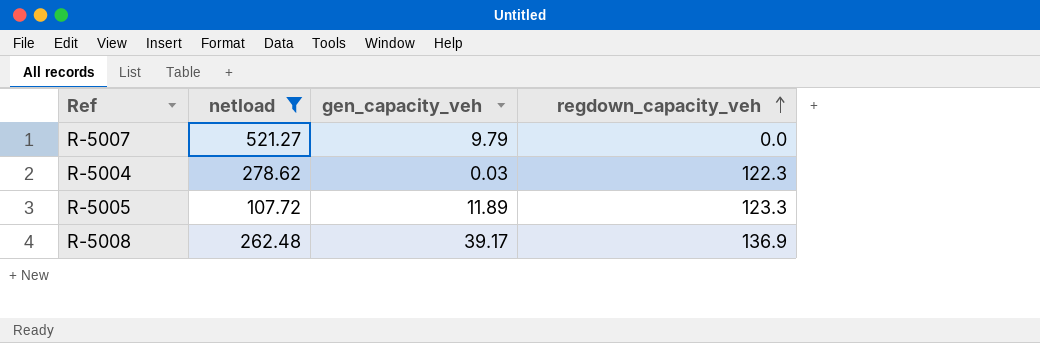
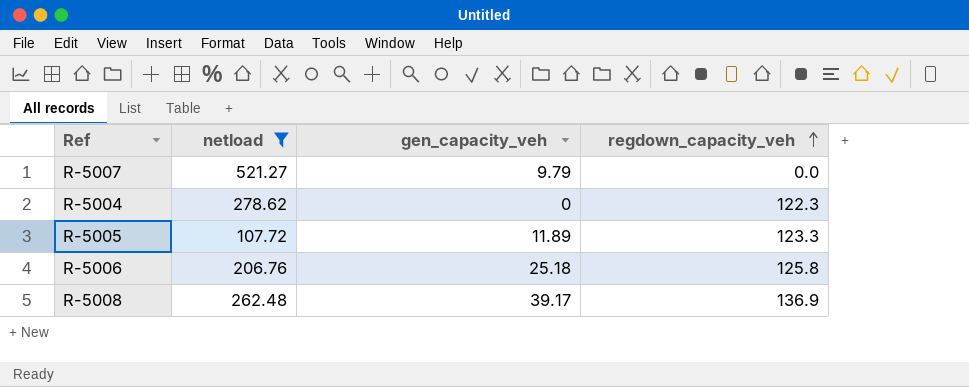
R-5004 | gen_capacity_veh: 0.03 -> 0
row R-5006: none -> 206.76 | 25.18 | 125.8

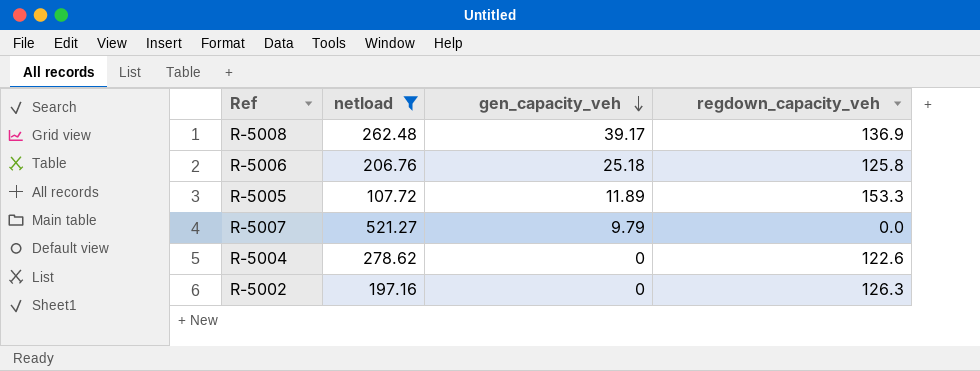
row order: regdown_capacity_veh ascending -> gen_capacity_veh descending
R-5005 | regdown_capacity_veh: 123.3 -> 153.3
R-5004 | regdown_capacity_veh: 122.3 -> 122.6
row R-5002: none -> 197.16 | 0 | 126.3

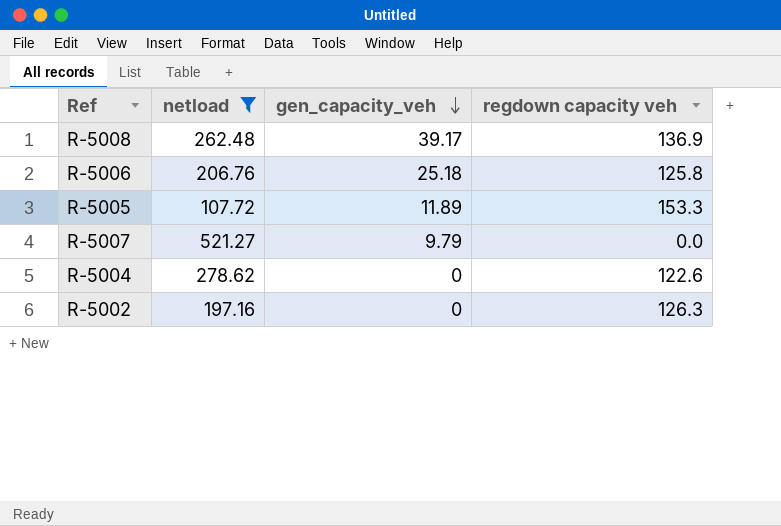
column name: regdown_capacity_veh -> regdown capacity veh

